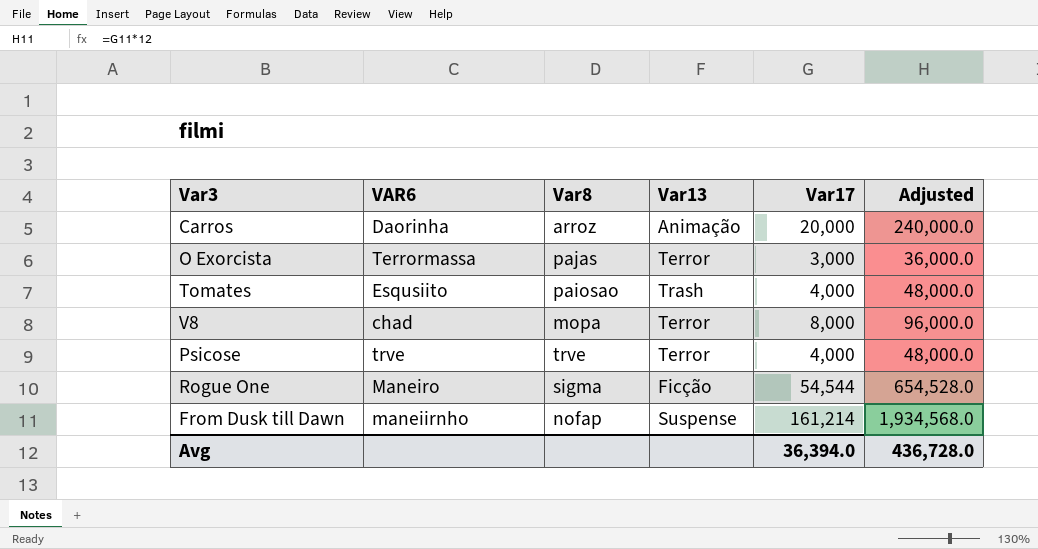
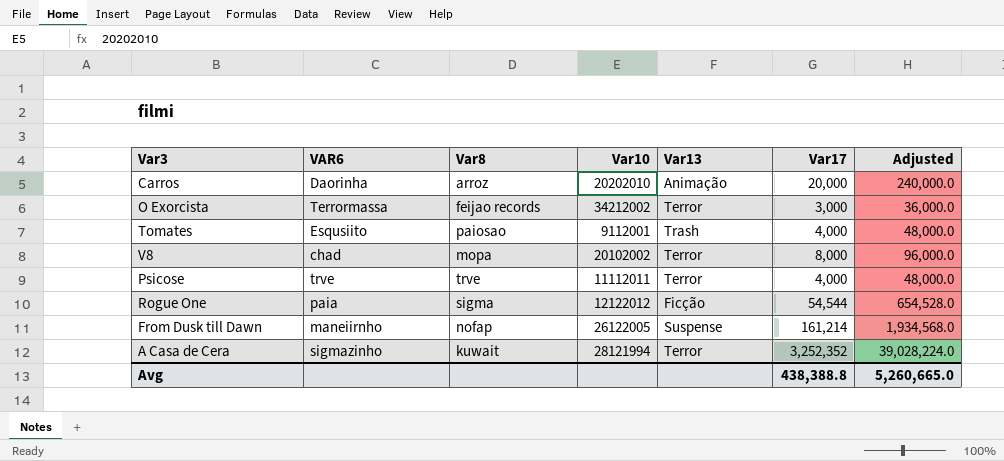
column Var10 | position: none -> 4
O Exorcista | Var8: pajas -> feijao records
Rogue One | VAR6: Maneiro -> paia
row A Casa de Cera: none -> sigmazinho | kuwait | 28121994 | Terror | 3,252,352 | 39,028,224.0
Avg | Var17: 36,394.0 -> 438,388.8
Avg | Adjusted: 436,728.0 -> 5,260,665.0

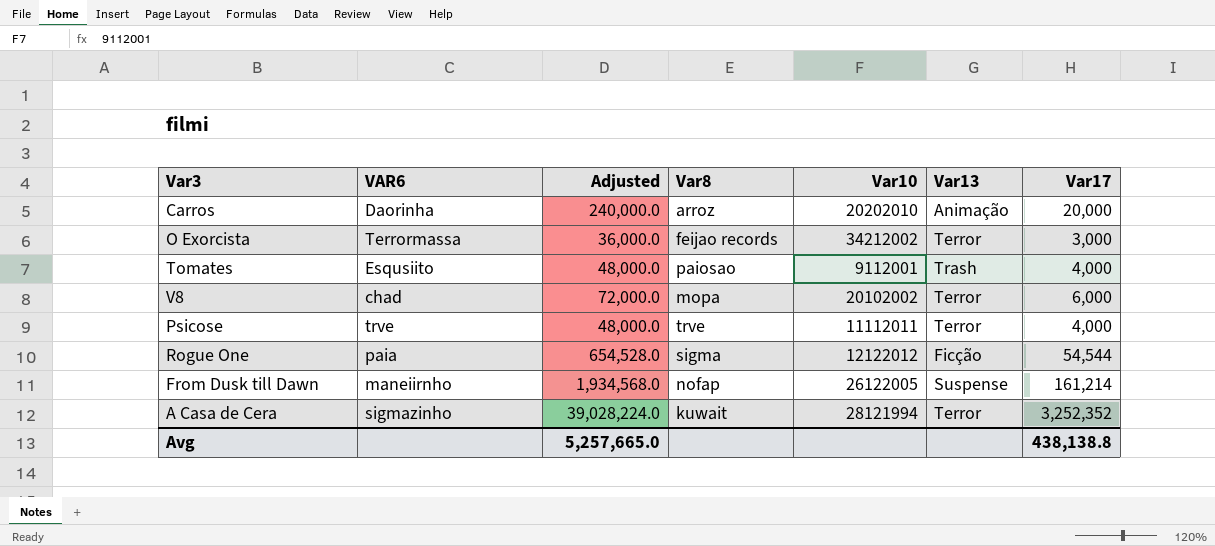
column Adjusted | position: 7 -> 3
V8 | Adjusted: 96,000.0 -> 72,000.0
V8 | Var17: 8,000 -> 6,000
Avg | Adjusted: 5,260,665.0 -> 5,257,665.0
Avg | Var17: 438,388.8 -> 438,138.8

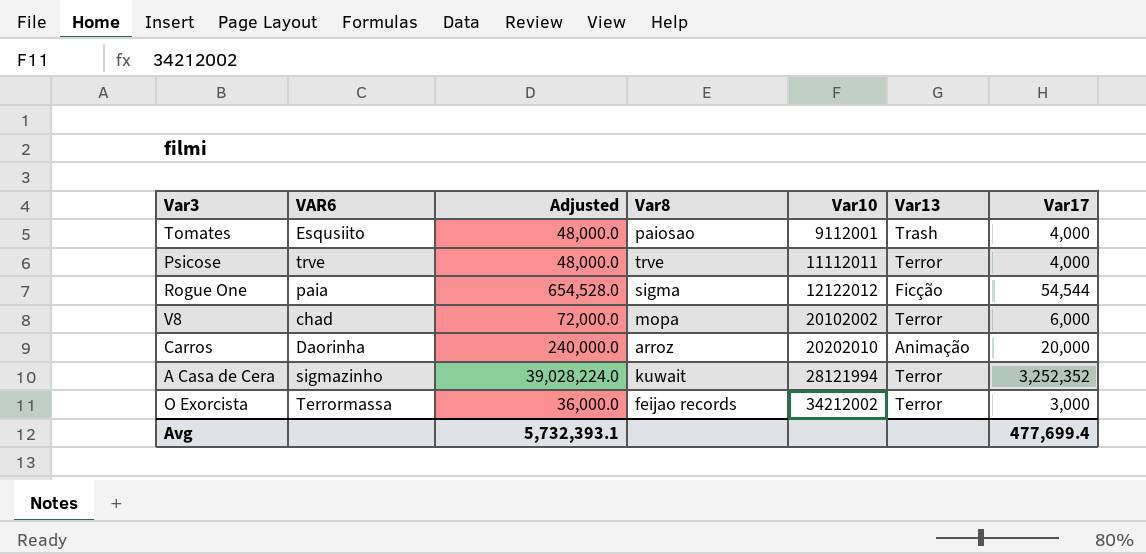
row order: none -> Var10 ascending
row From Dusk till Dawn: maneiirnho | 1,934,568.0 | nofap | 26122005 | Suspense | 161,214 -> none
Avg | Adjusted: 5,257,665.0 -> 5,732,393.1
Avg | Var17: 438,138.8 -> 477,699.4

